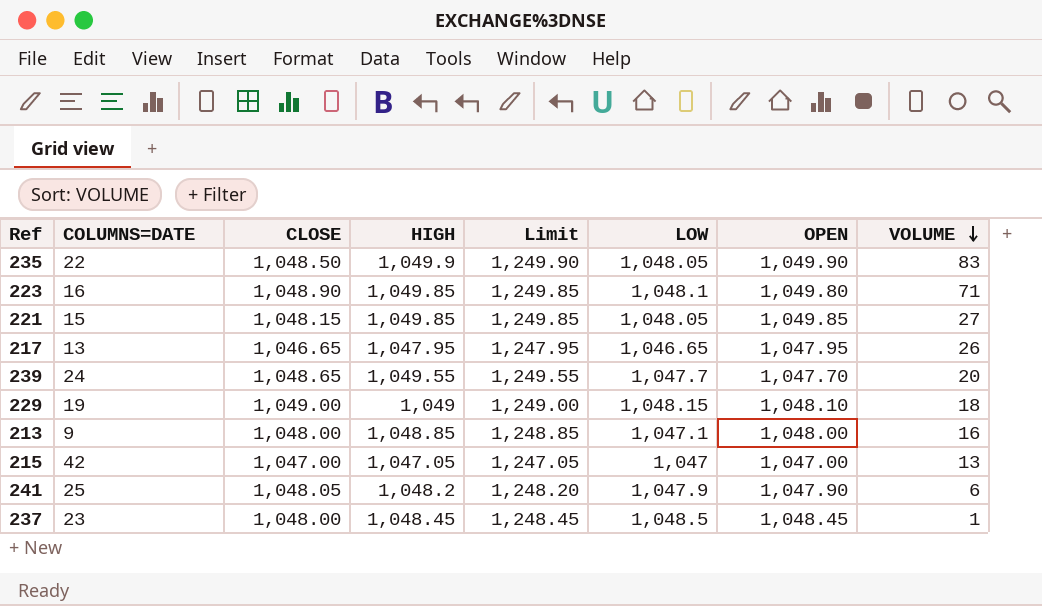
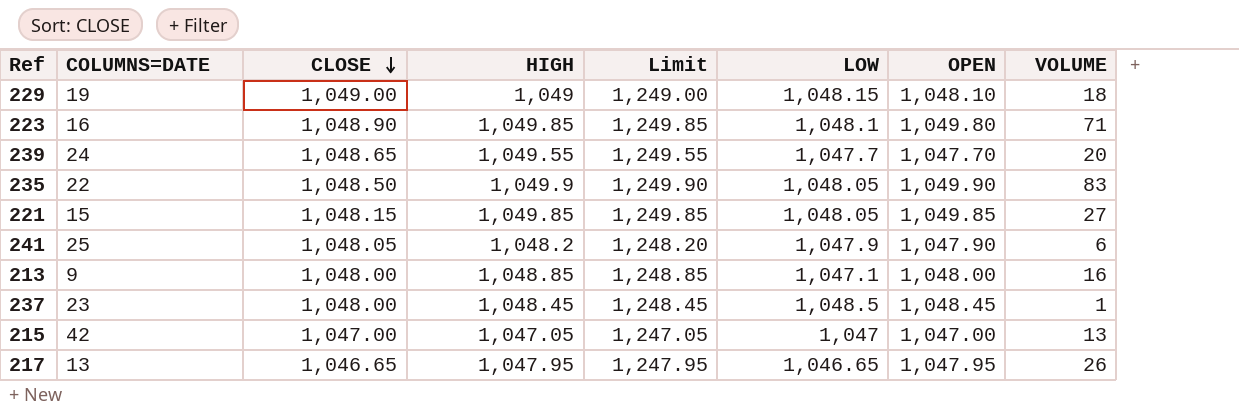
row order: VOLUME descending -> CLOSE descending

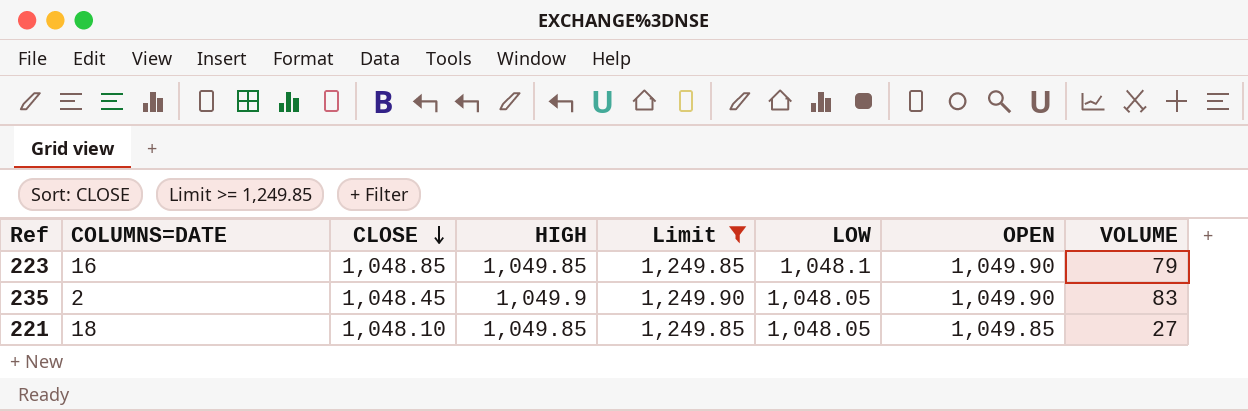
filter: none -> Limit >= 1,249.85
223 | CLOSE: 1,048.90 -> 1,048.85
223 | OPEN: 1,049.80 -> 1,049.90
223 | VOLUME: 71 -> 79
235 | COLUMNS=DATE: 22 -> 2
235 | CLOSE: 1,048.50 -> 1,048.45
221 | COLUMNS=DATE: 15 -> 18
221 | CLOSE: 1,048.15 -> 1,048.10

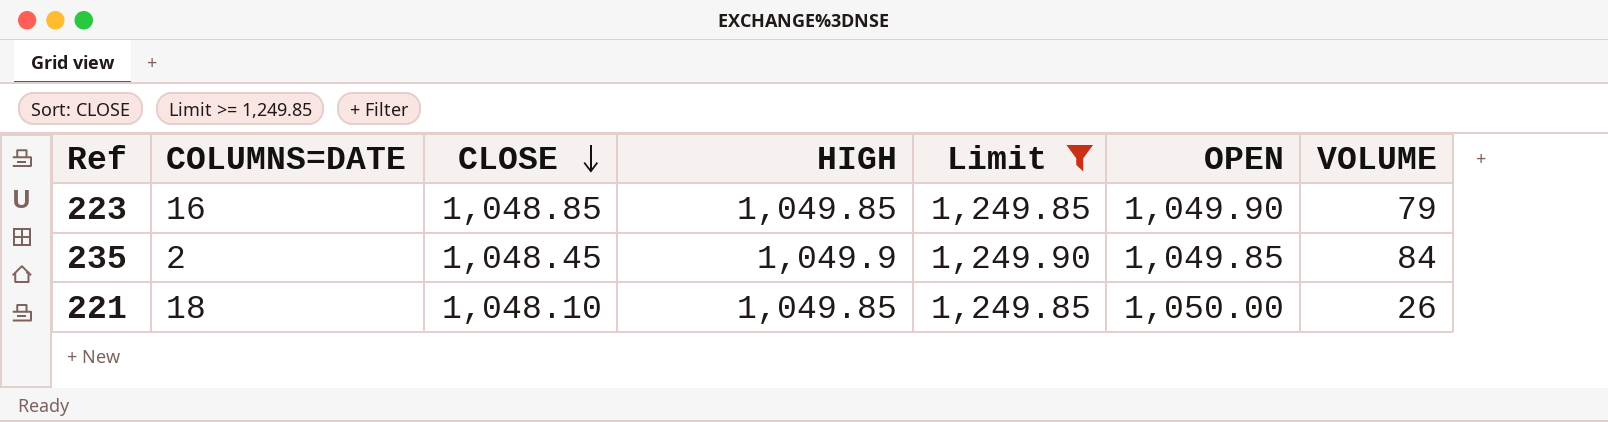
column LOW | position: 6 -> none
235 | OPEN: 1,049.90 -> 1,049.85
235 | VOLUME: 83 -> 84
221 | OPEN: 1,049.85 -> 1,050.00
221 | VOLUME: 27 -> 26

